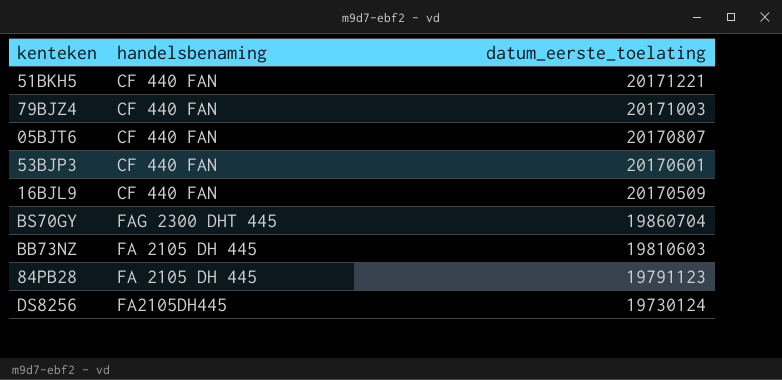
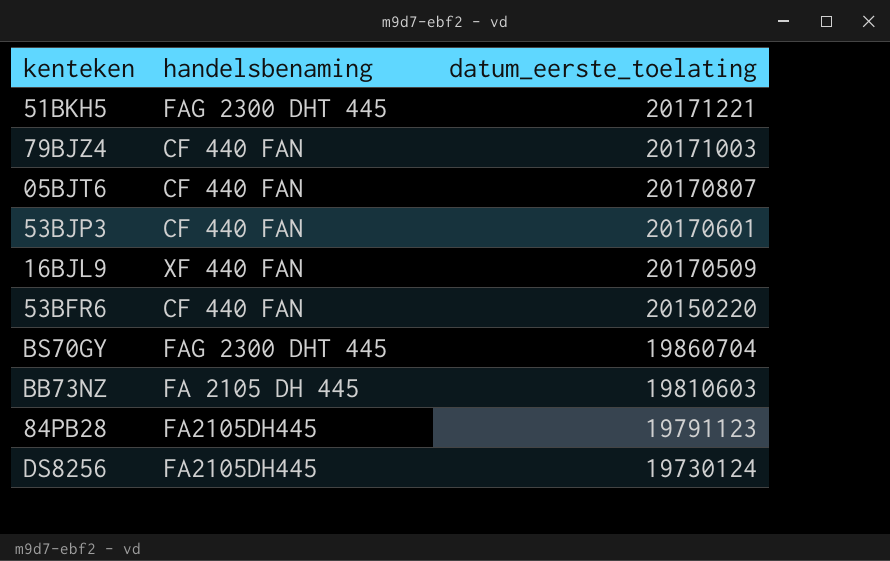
51BKH5 | handelsbenaming: CF 440 FAN -> FAG 2300 DHT 445
16BJL9 | handelsbenaming: CF 440 FAN -> XF 440 FAN
row 53BFR6: none -> CF 440 FAN | 20150220
84PB28 | handelsbenaming: FA 2105 DH 445 -> FA2105DH445

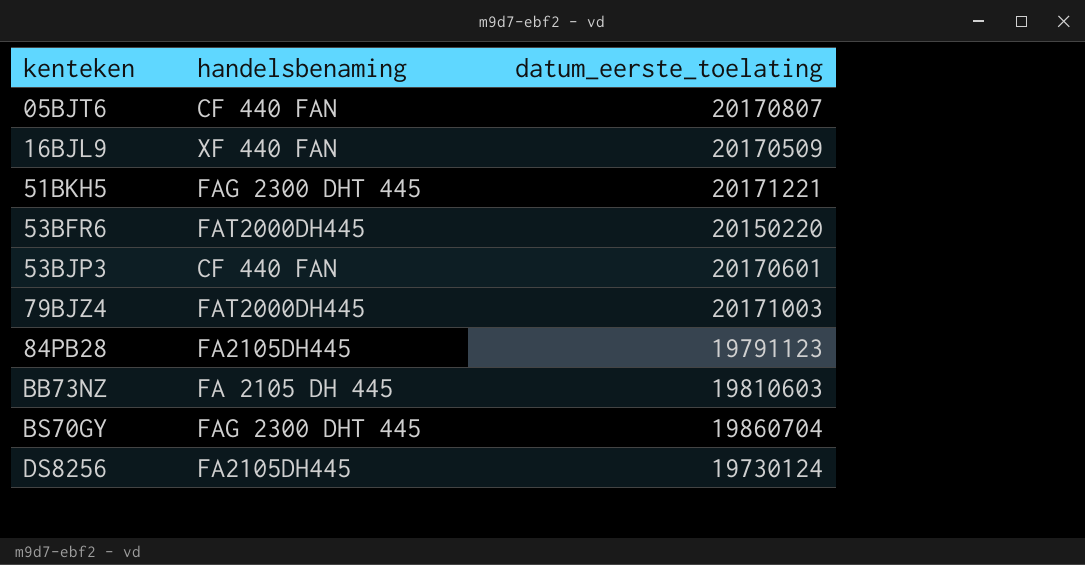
row order: datum_eerste_toelating descending -> kenteken ascending
53BFR6 | handelsbenaming: CF 440 FAN -> FAT2000DH445
79BJZ4 | handelsbenaming: CF 440 FAN -> FAT2000DH445

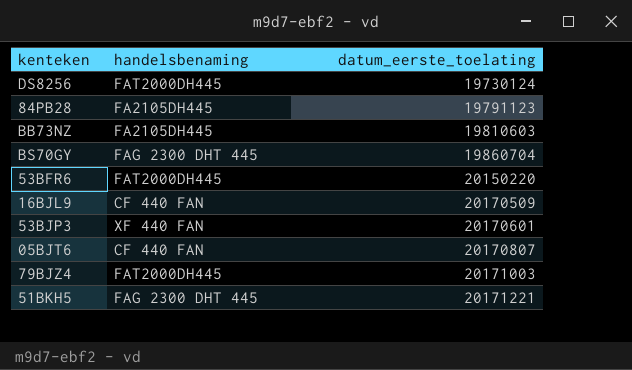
row order: kenteken ascending -> datum_eerste_toelating ascending
DS8256 | handelsbenaming: FA2105DH445 -> FAT2000DH445
BB73NZ | handelsbenaming: FA 2105 DH 445 -> FA2105DH445
16BJL9 | handelsbenaming: XF 440 FAN -> CF 440 FAN
53BJP3 | handelsbenaming: CF 440 FAN -> XF 440 FAN

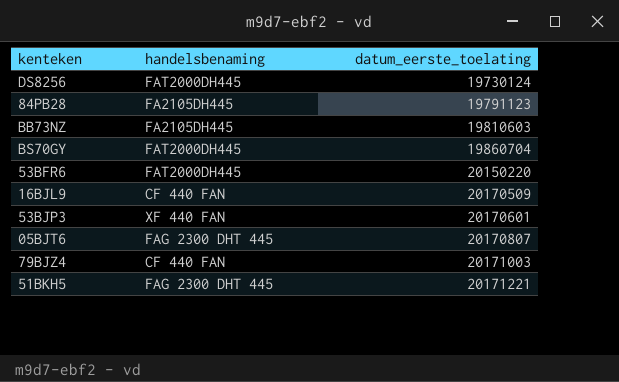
BS70GY | handelsbenaming: FAG 2300 DHT 445 -> FAT2000DH445
05BJT6 | handelsbenaming: CF 440 FAN -> FAG 2300 DHT 445
79BJZ4 | handelsbenaming: FAT2000DH445 -> CF 440 FAN

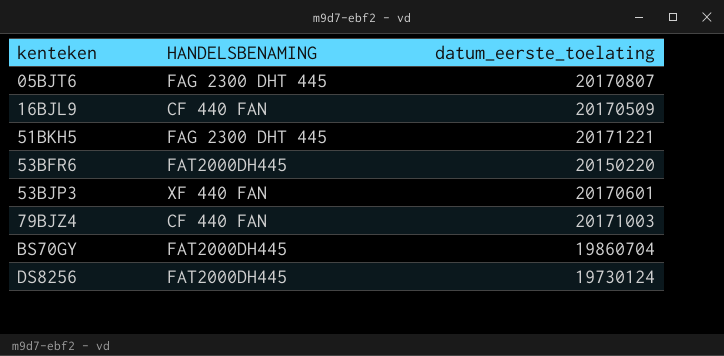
row order: datum_eerste_toelating ascending -> kenteken ascending
column name: handelsbenaming -> HANDELSBENAMING
row 84PB28: FA2105DH445 | 19791123 -> none
row BB73NZ: FA2105DH445 | 19810603 -> none

